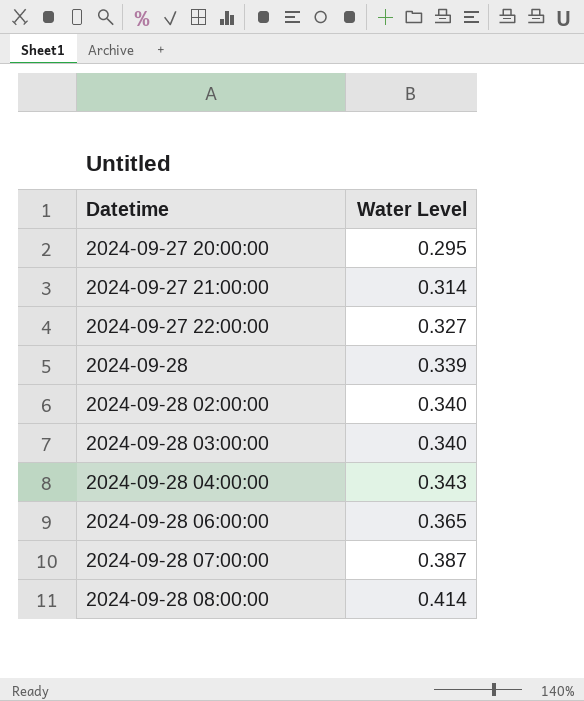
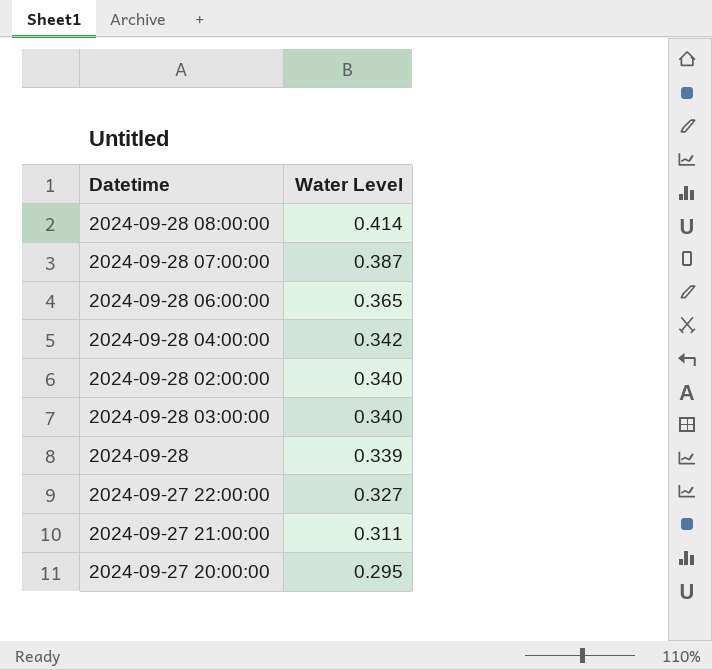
row order: Datetime ascending -> Water Level descending
2024-09-28 04:00:00 | Water Level: 0.343 -> 0.342
2024-09-27 21:00:00 | Water Level: 0.314 -> 0.311

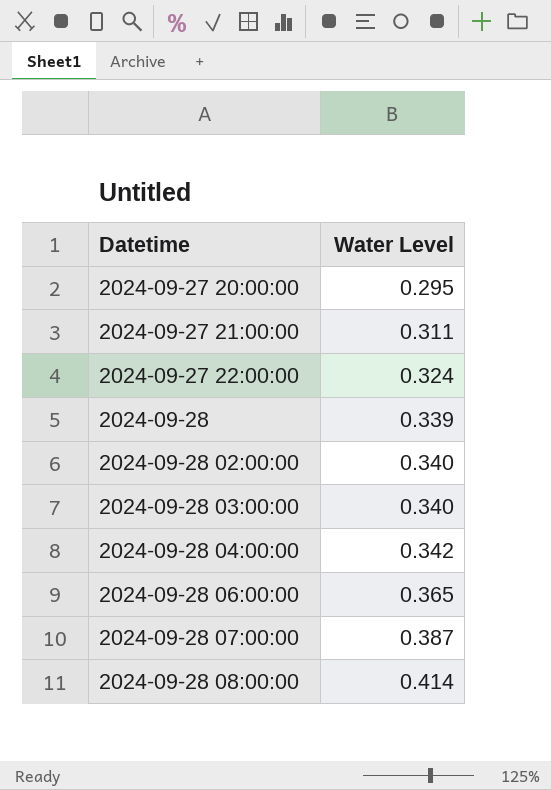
row order: Water Level descending -> Datetime ascending
2024-09-27 22:00:00 | Water Level: 0.327 -> 0.324

